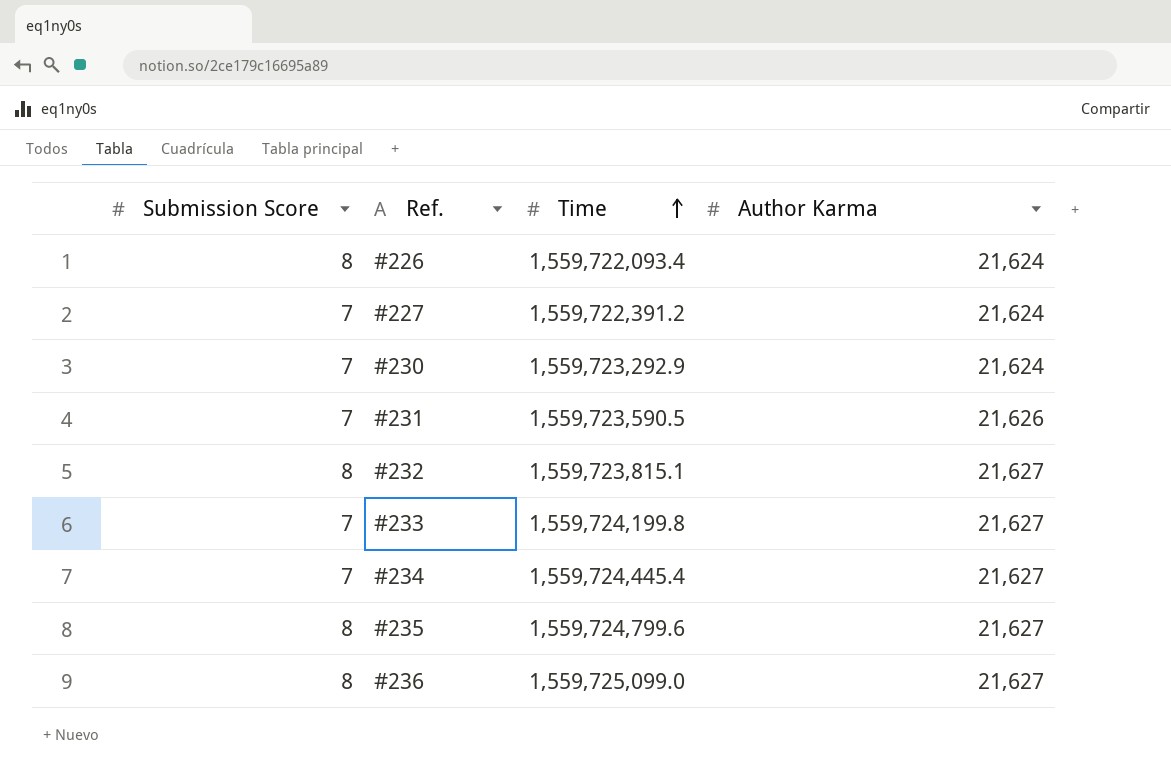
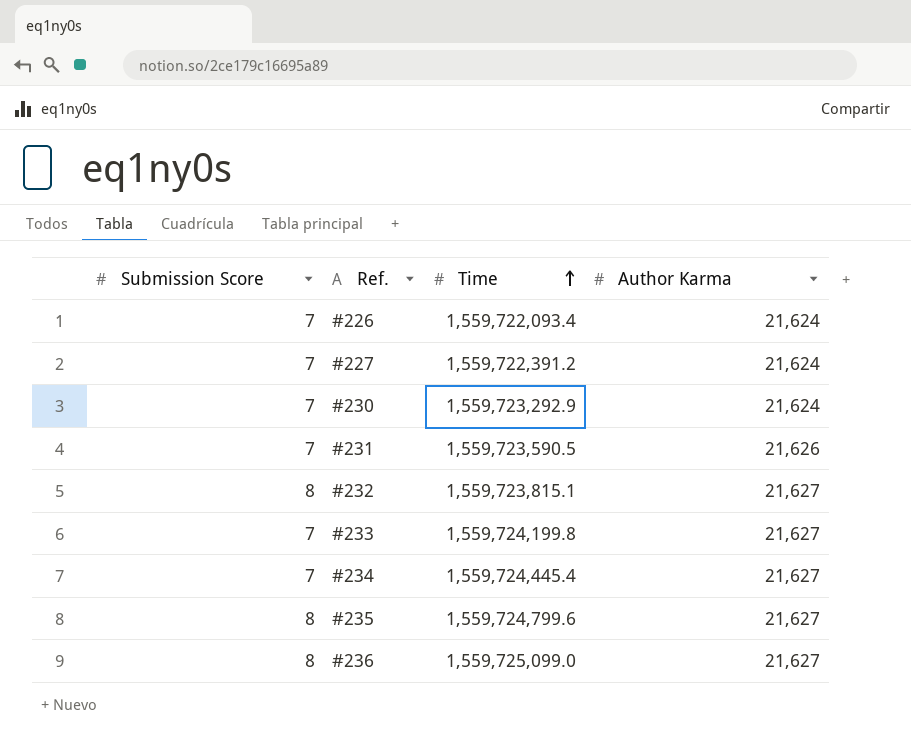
#226 | Submission Score: 8 -> 7

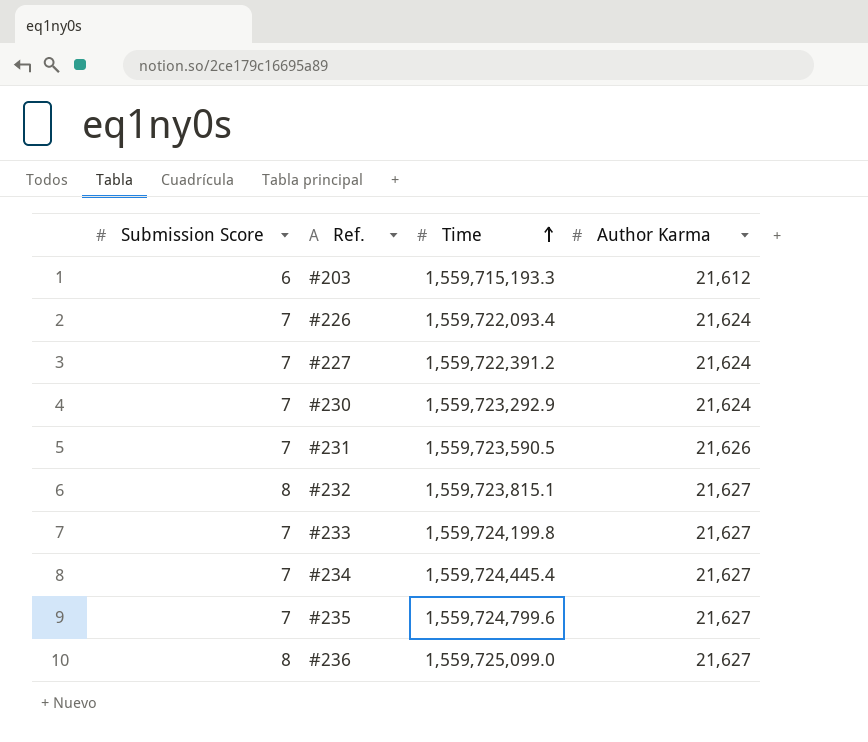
row #203: none -> 6 | 1,559,715,193.3 | 21,612
#235 | Submission Score: 8 -> 7

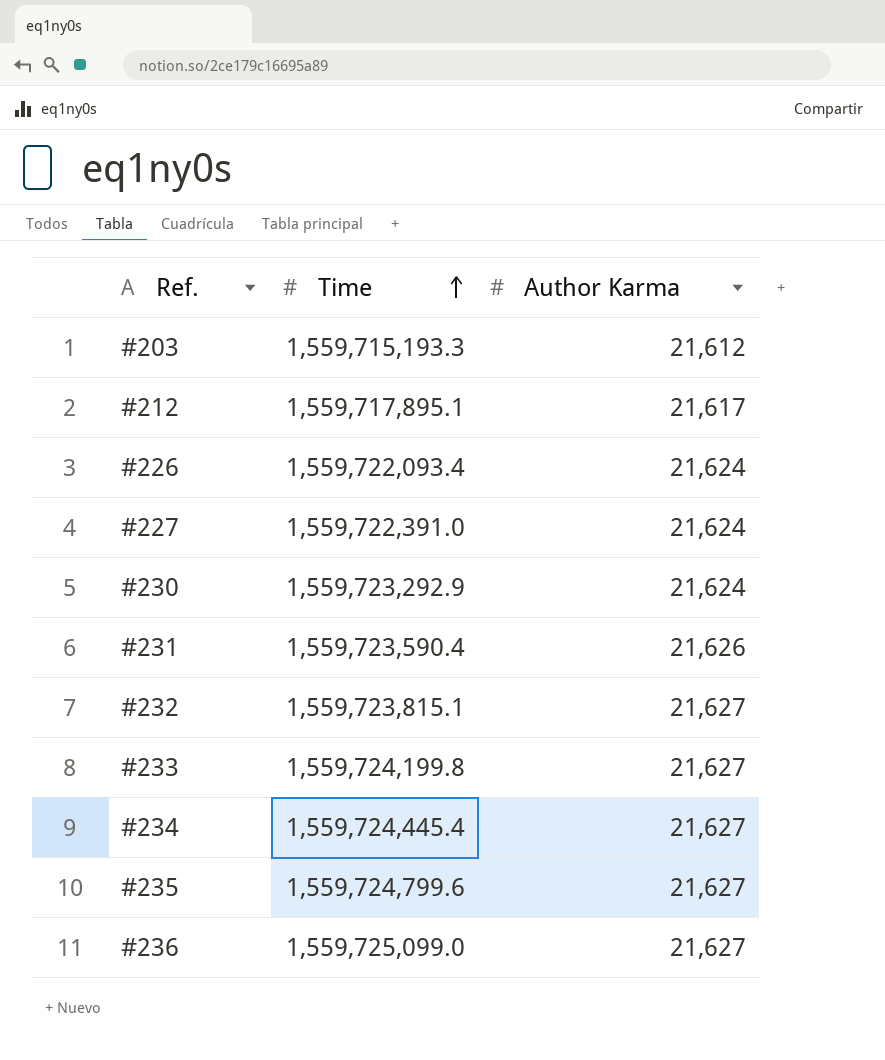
column Submission Score | position: 1 -> none
row #212: none -> 1,559,717,895.1 | 21,617
#227 | Time: 1,559,722,391.2 -> 1,559,722,391.0
#231 | Time: 1,559,723,590.5 -> 1,559,723,590.4

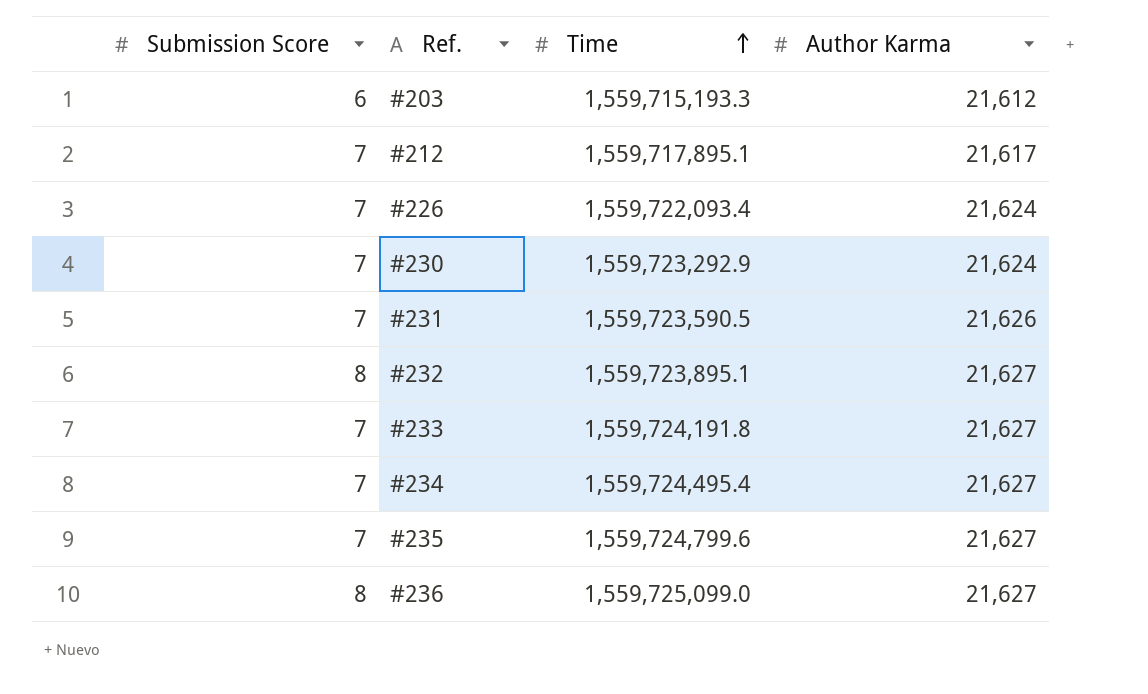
column Submission Score | position: none -> 1
row #227: 1,559,722,391.0 | 21,624 -> none
#231 | Time: 1,559,723,590.4 -> 1,559,723,590.5
#232 | Time: 1,559,723,815.1 -> 1,559,723,895.1
#233 | Time: 1,559,724,199.8 -> 1,559,724,191.8
#234 | Time: 1,559,724,445.4 -> 1,559,724,495.4

